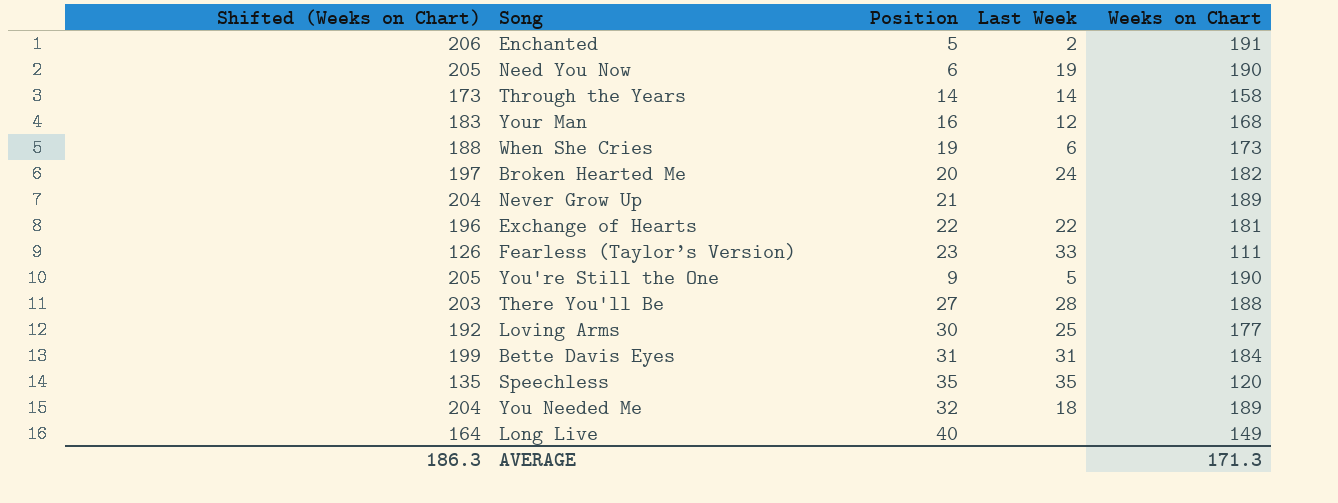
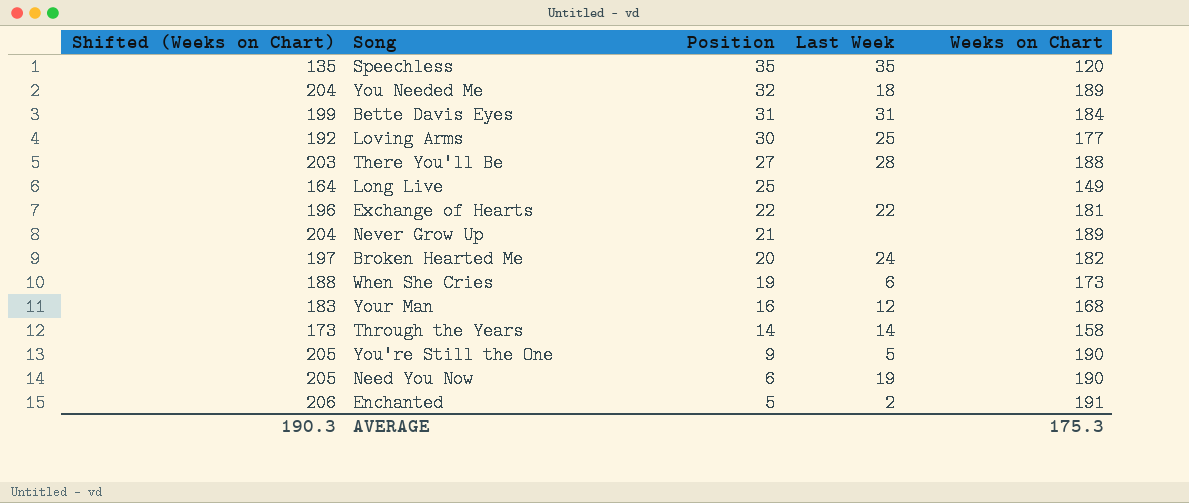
row order: none -> Position descending
row Fearless (Taylor’s Version): 126 | 23 | 33 | 111 -> none
Long Live | Position: 40 -> 25
AVERAGE | Shifted (Weeks on Chart): 186.3 -> 190.3
AVERAGE | Weeks on Chart: 171.3 -> 175.3

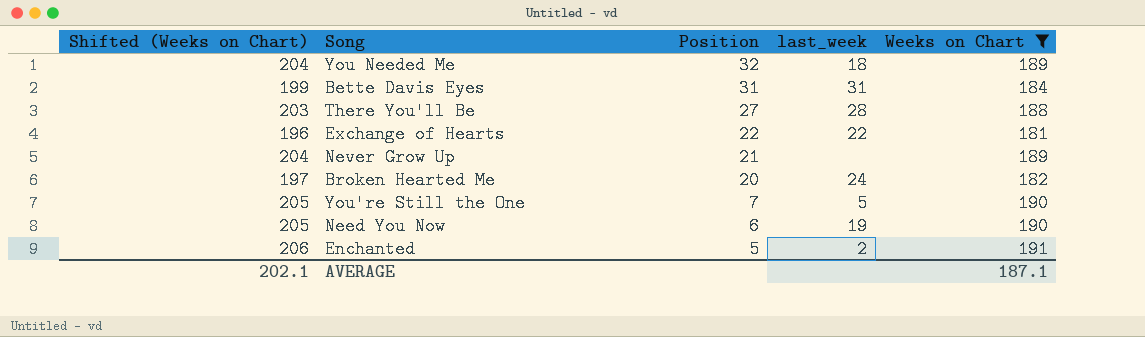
filter: none -> Weeks on Chart >= 181
column name: Last Week -> last_week
You're Still the One | Position: 9 -> 7
AVERAGE | Shifted (Weeks on Chart): 190.3 -> 202.1
AVERAGE | Weeks on Chart: 175.3 -> 187.1

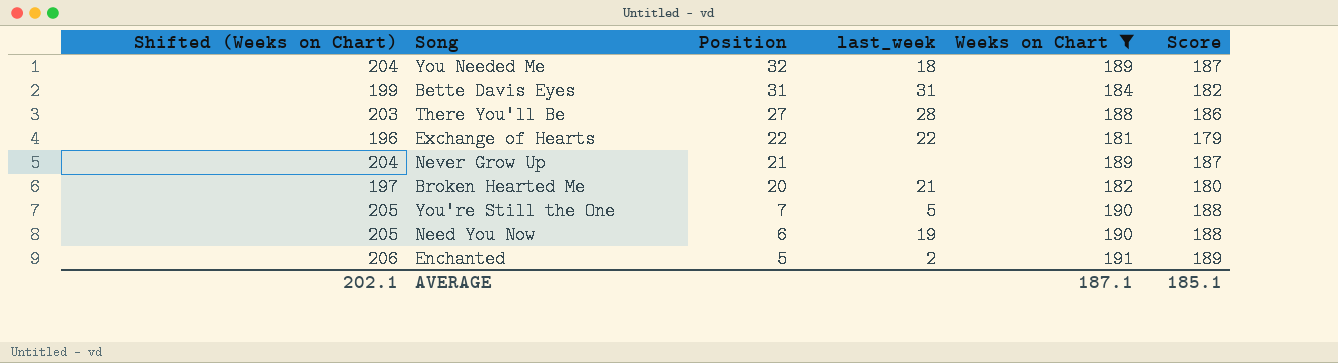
column Score | formula: none -> [Weeks on Chart] - 2
Broken Hearted Me | last_week: 24 -> 21

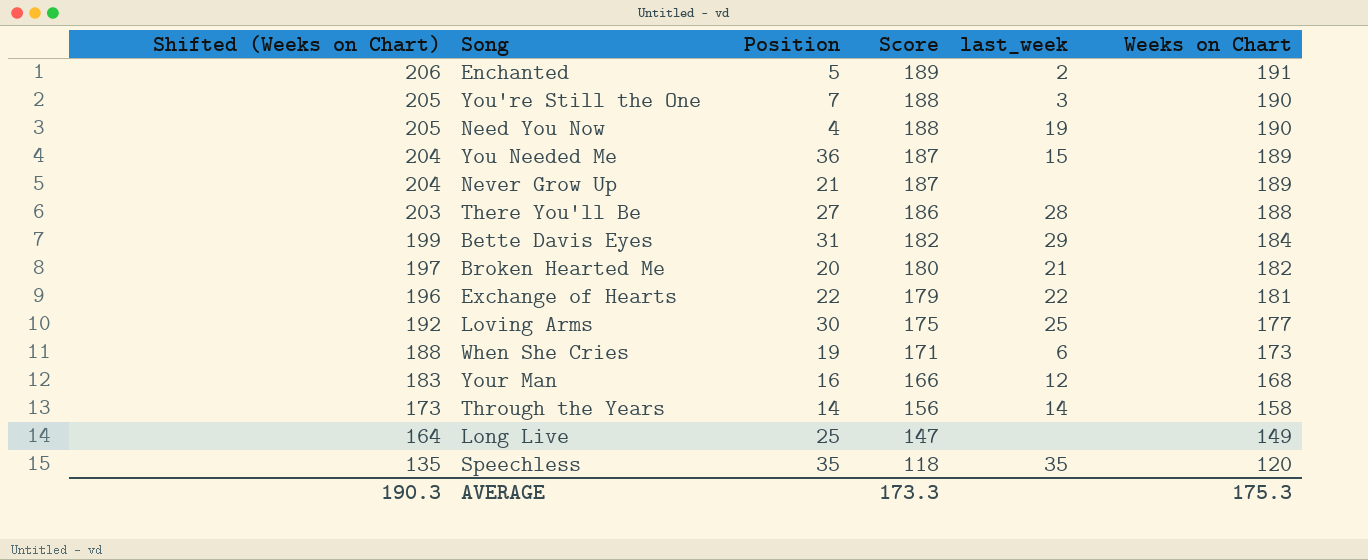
filter: Weeks on Chart >= 181 -> none
row order: Position descending -> Shifted (Weeks on Chart) descending
column Score | position: 6 -> 4
You're Still the One | last_week: 5 -> 3
Need You Now | Position: 6 -> 4
You Needed Me | Position: 32 -> 36
You Needed Me | last_week: 18 -> 15
Bette Davis Eyes | last_week: 31 -> 29
AVERAGE | Shifted (Weeks on Chart): 202.1 -> 190.3
AVERAGE | Score: 185.1 -> 173.3
AVERAGE | Weeks on Chart: 187.1 -> 175.3

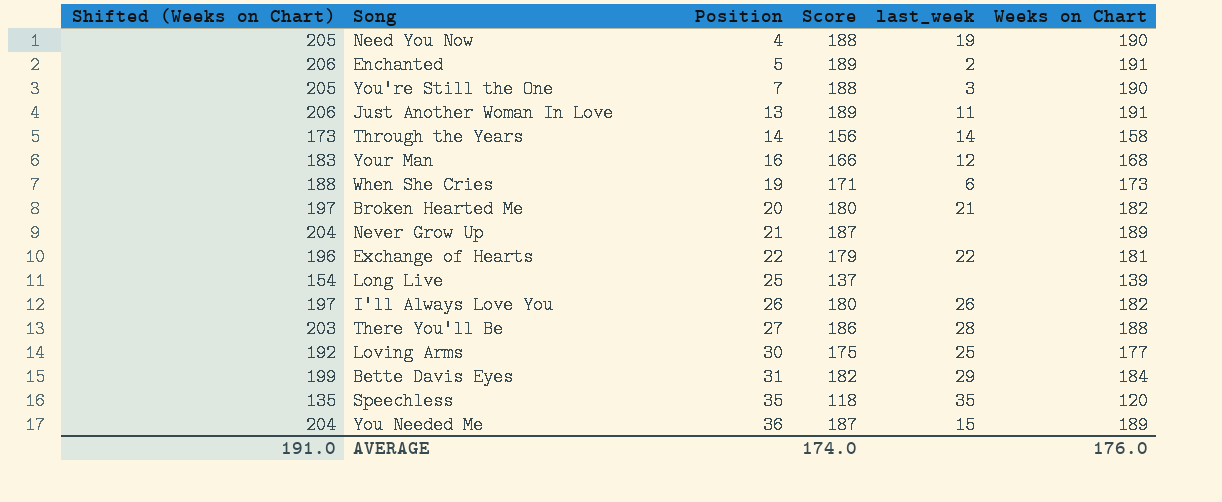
row order: Shifted (Weeks on Chart) descending -> Position ascending
row Just Another Woman In Love: none -> 206 | 13 | 189 | 11 | 191
Long Live | Shifted (Weeks on Chart): 164 -> 154
Long Live | Score: 147 -> 137
Long Live | Weeks on Chart: 149 -> 139
row I'll Always Love You: none -> 197 | 26 | 180 | 26 | 182
AVERAGE | Shifted (Weeks on Chart): 190.3 -> 191.0
AVERAGE | Score: 173.3 -> 174.0
AVERAGE | Weeks on Chart: 175.3 -> 176.0

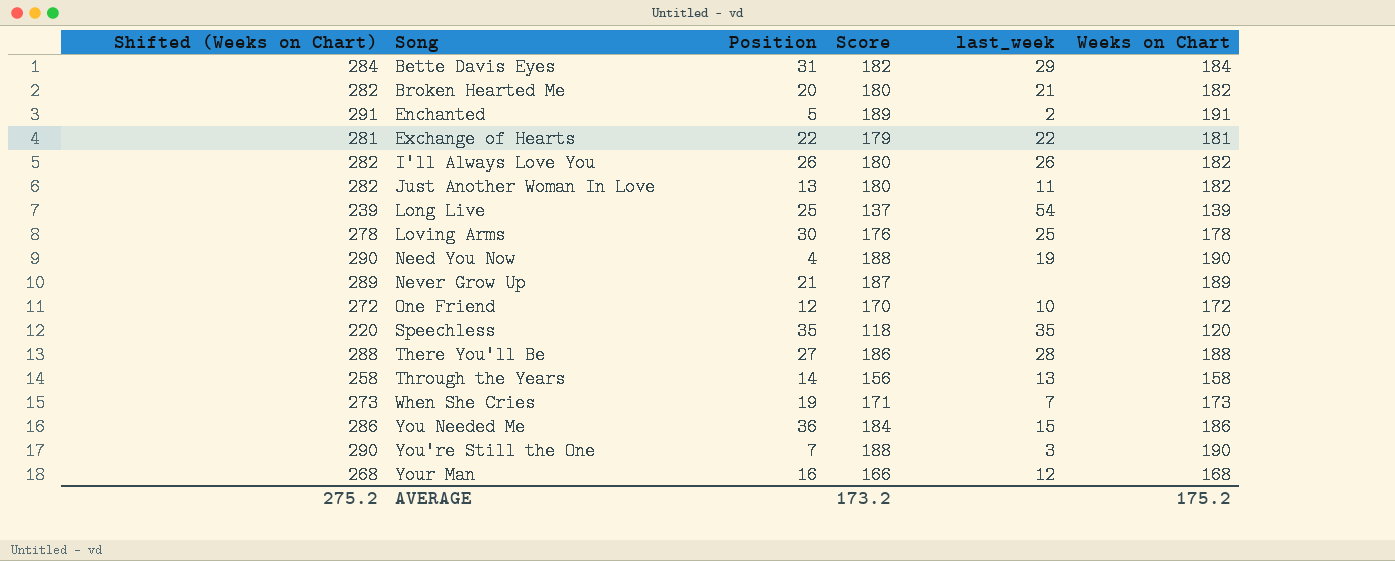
row order: Position ascending -> Song ascending
column Shifted (Weeks on Chart) | formula: [Weeks on Chart] + 15 -> [Weeks on Chart] + 100
Just Another Woman In Love | Score: 189 -> 180
Just Another Woman In Love | Weeks on Chart: 191 -> 182
Long Live | last_week: none -> 54
Loving Arms | Score: 175 -> 176
Loving Arms | Weeks on Chart: 177 -> 178
row One Friend: none -> 272 | 12 | 170 | 10 | 172
Through the Years | last_week: 14 -> 13
When She Cries | last_week: 6 -> 7
You Needed Me | Score: 187 -> 184
You Needed Me | Weeks on Chart: 189 -> 186
AVERAGE | Shifted (Weeks on Chart): 191.0 -> 275.2
AVERAGE | Score: 174.0 -> 173.2
AVERAGE | Weeks on Chart: 176.0 -> 175.2

